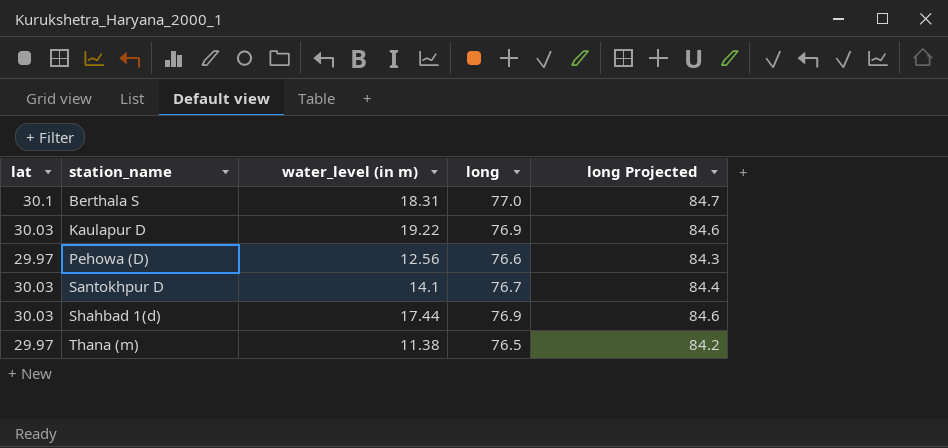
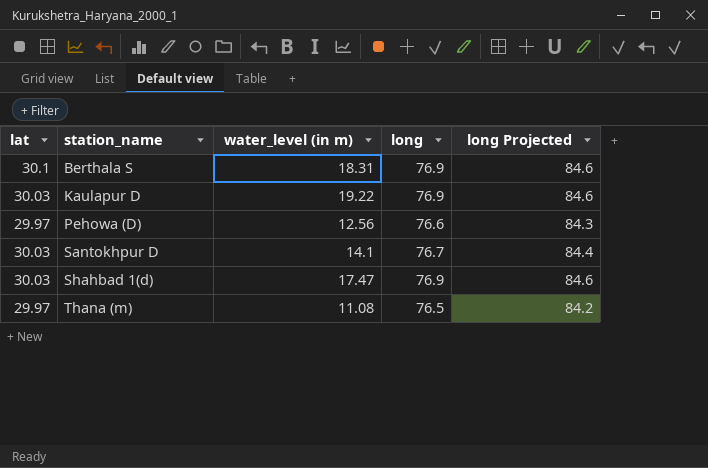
Berthala S | long: 77.0 -> 76.9
Berthala S | long Projected: 84.7 -> 84.6
Shahbad 1(d) | water_level (in m): 17.44 -> 17.47
Thana (m) | water_level (in m): 11.38 -> 11.08

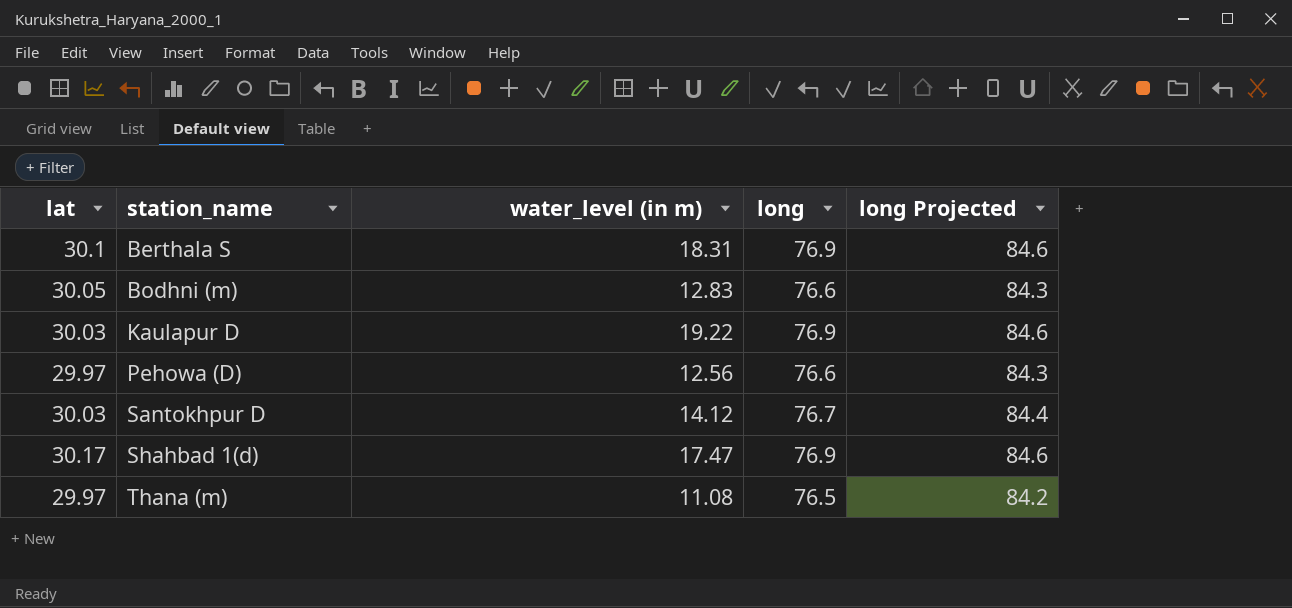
row Bodhni (m): none -> 30.05 | 12.83 | 76.6 | 84.3
Santokhpur D | water_level (in m): 14.1 -> 14.12
Shahbad 1(d) | lat: 30.03 -> 30.17

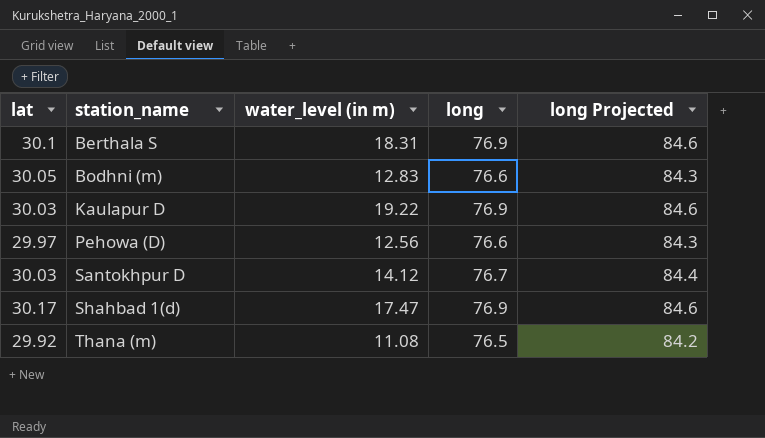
Thana (m) | lat: 29.97 -> 29.92

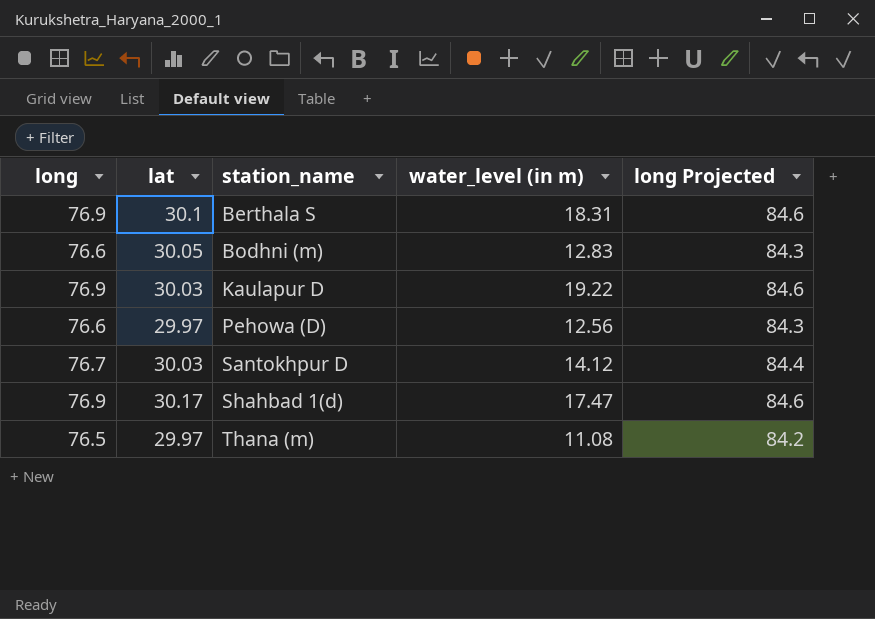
column long | position: 4 -> 1
Thana (m) | lat: 29.92 -> 29.97

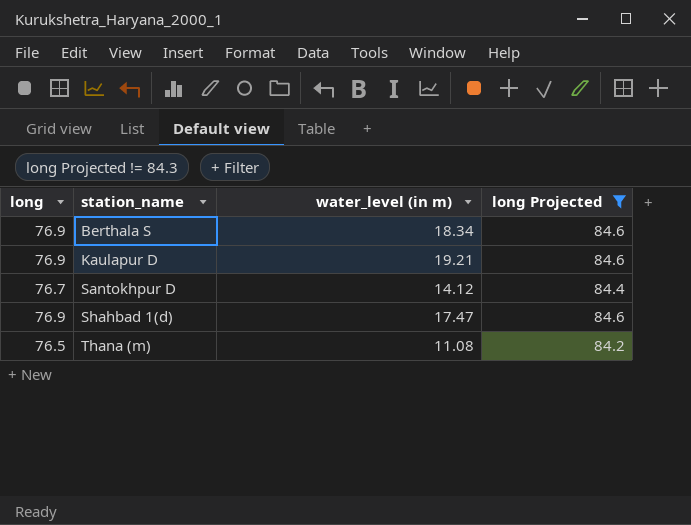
filter: none -> long Projected != 84.3
column lat | position: 2 -> none
Berthala S | water_level (in m): 18.31 -> 18.34
Kaulapur D | water_level (in m): 19.22 -> 19.21

